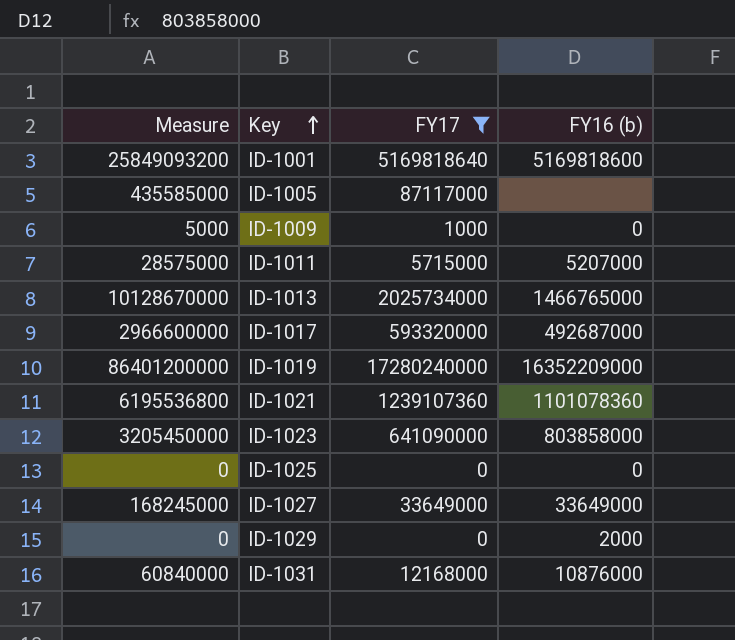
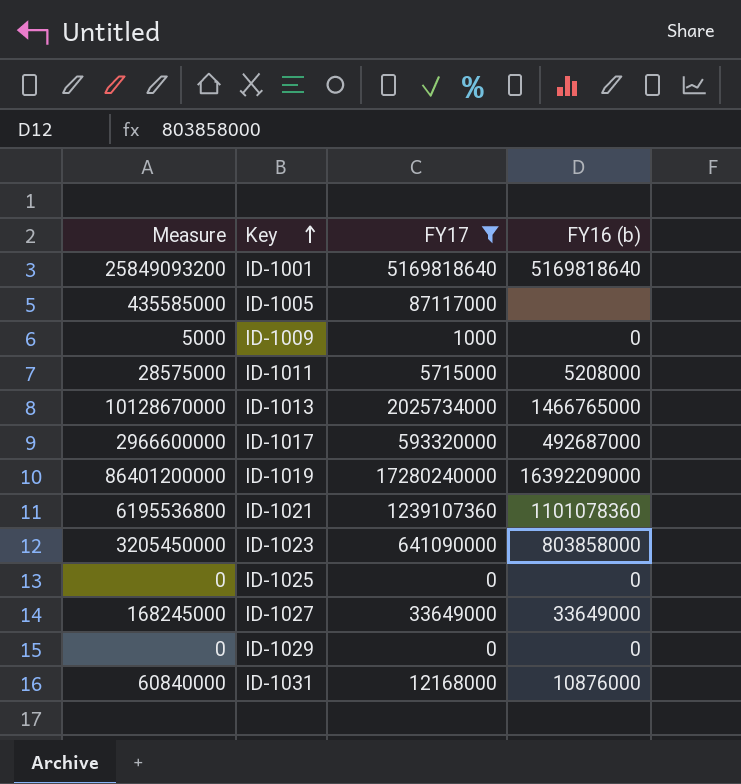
ID-1001 | FY16 (b): 5169818600 -> 5169818640
ID-1011 | FY16 (b): 5207000 -> 5208000
ID-1019 | FY16 (b): 16352209000 -> 16392209000
ID-1029 | FY16 (b): 2000 -> 0

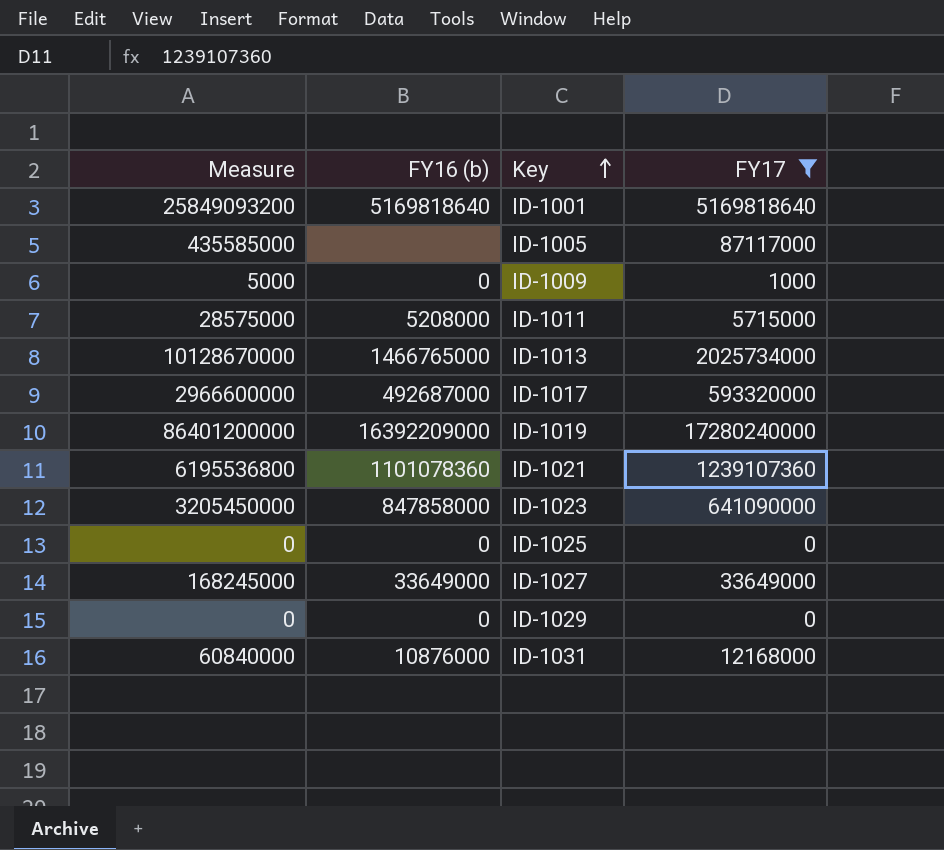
column FY16 (b) | position: 4 -> 2
ID-1023 | FY16 (b): 803858000 -> 847858000

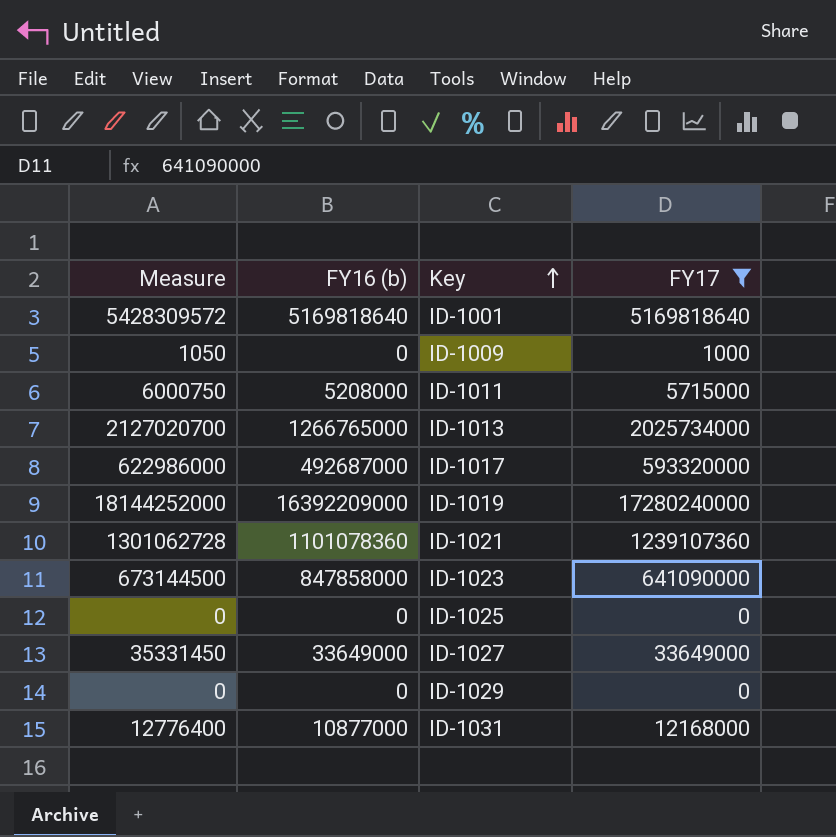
column Measure | formula: [FY17] * 5 -> [FY17] * 1.05
row ID-1005: 435585000 | none | 87117000 -> none
ID-1013 | FY16 (b): 1466765000 -> 1266765000
ID-1031 | FY16 (b): 10876000 -> 10877000

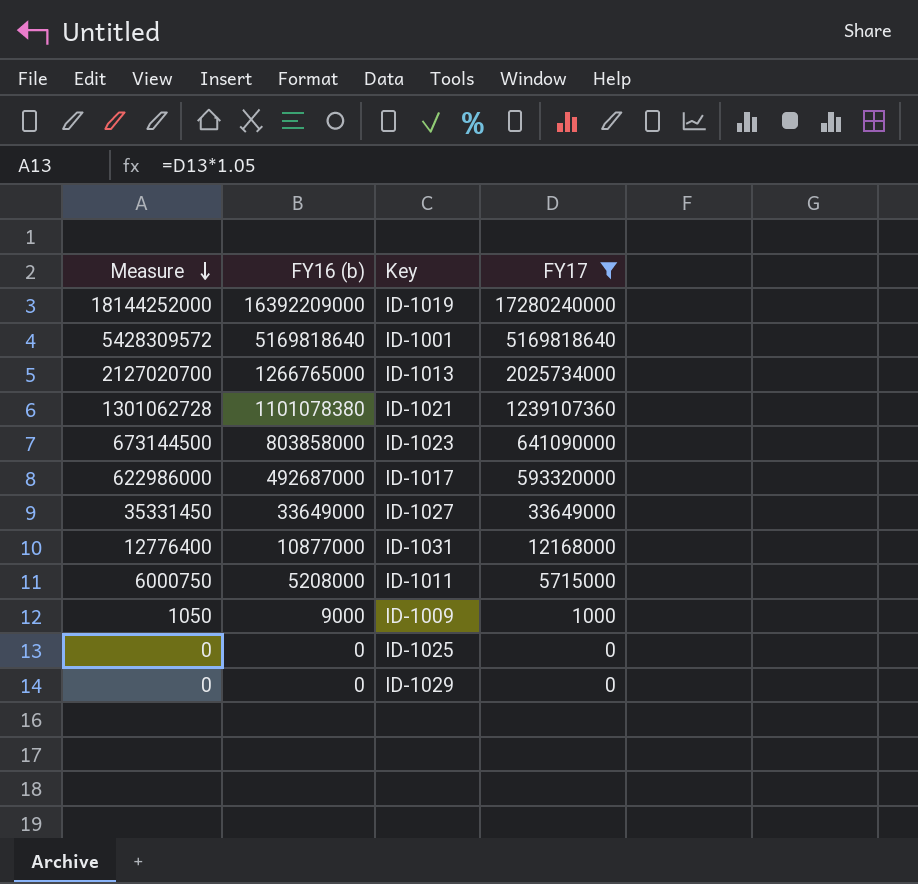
row order: Key ascending -> Measure descending
ID-1021 | FY16 (b): 1101078360 -> 1101078380
ID-1023 | FY16 (b): 847858000 -> 803858000
ID-1009 | FY16 (b): 0 -> 9000

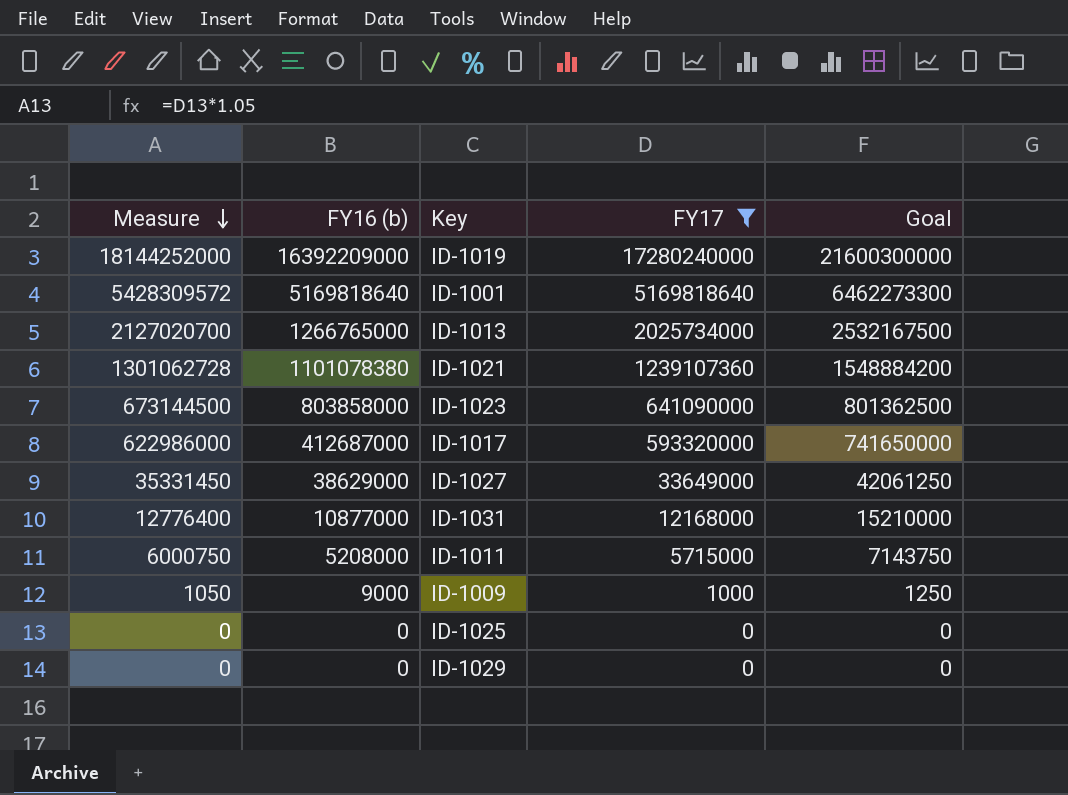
column Goal | formula: none -> [FY17] * 1.25
ID-1017 | FY16 (b): 492687000 -> 412687000
ID-1027 | FY16 (b): 33649000 -> 38629000

